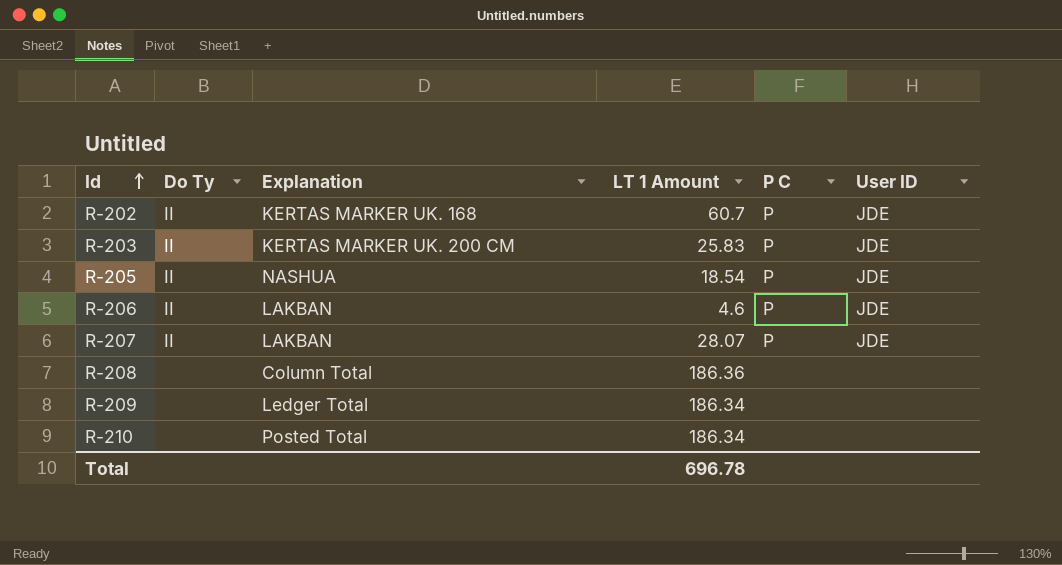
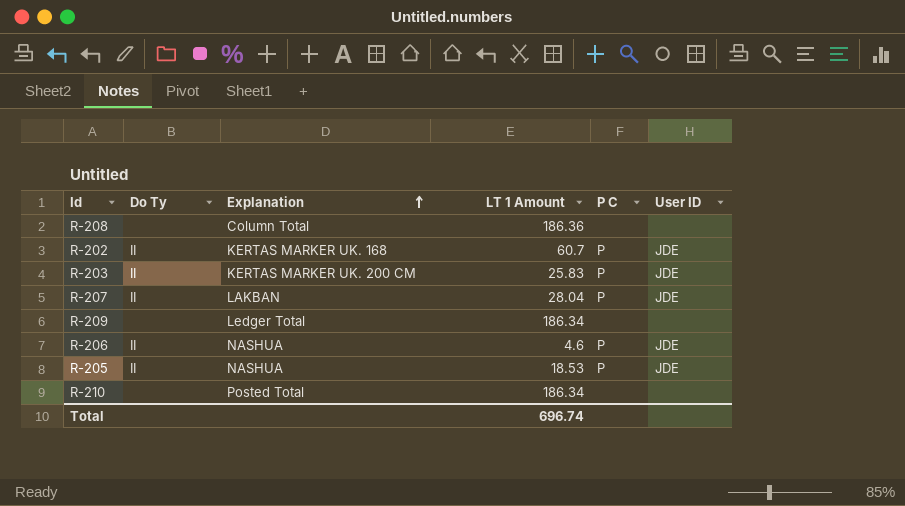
row order: Id ascending -> Explanation ascending
R-207 | LT 1 Amount: 28.07 -> 28.04
R-206 | Explanation: LAKBAN -> NASHUA
R-205 | LT 1 Amount: 18.54 -> 18.53
Total | LT 1 Amount: 696.78 -> 696.74

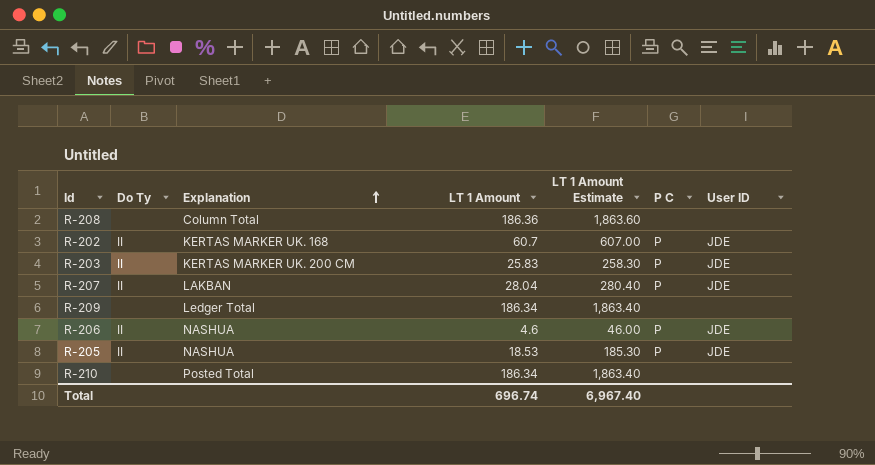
column LT 1 Amount Estimate | formula: none -> [LT 1 Amount] * 10

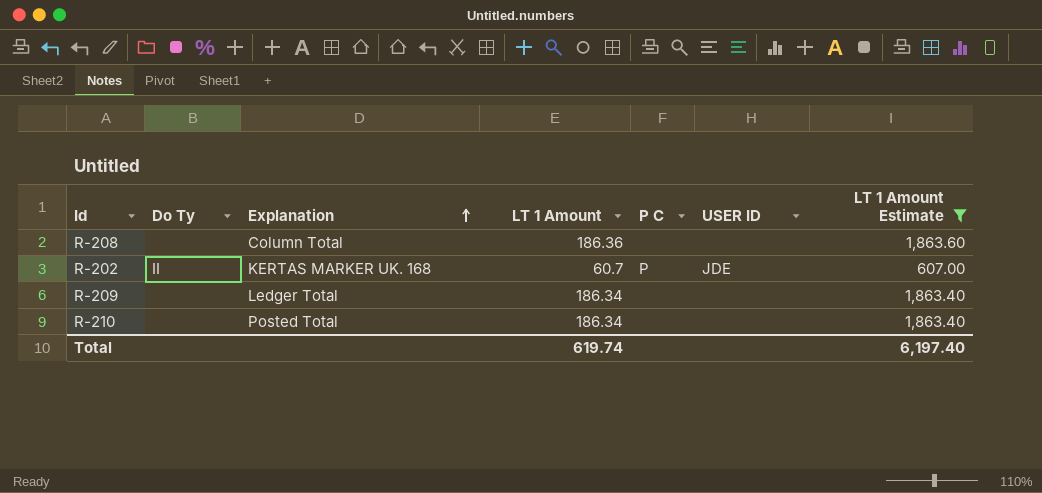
filter: none -> LT 1 Amount Estimate >= 607.00
column name: User ID -> USER ID
column LT 1 Amount Estimate | position: 5 -> 7
Total | LT 1 Amount: 696.74 -> 619.74
Total | LT 1 Amount Estimate: 6,967.40 -> 6,197.40

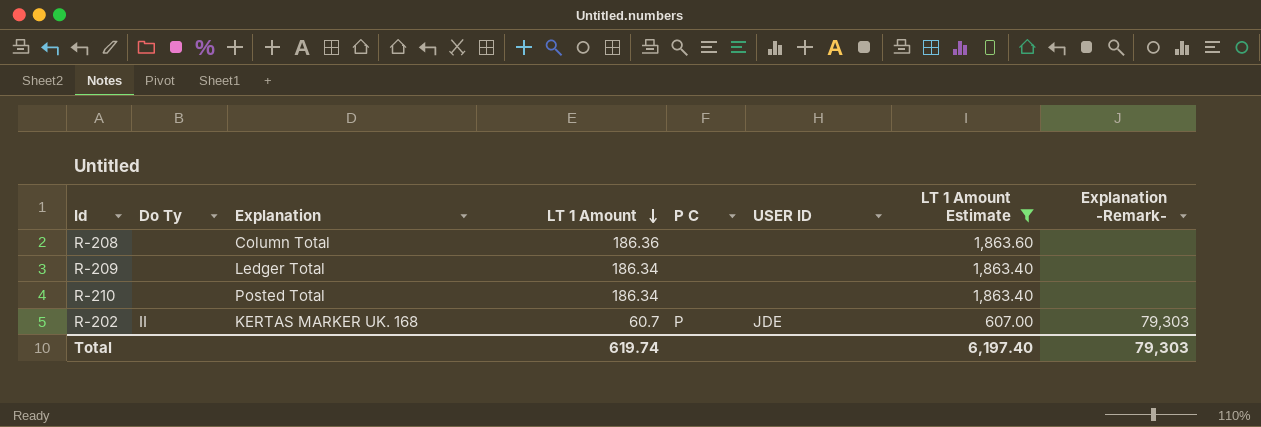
row order: Explanation ascending -> LT 1 Amount descending
column Explanation -Remark- | position: none -> 8

